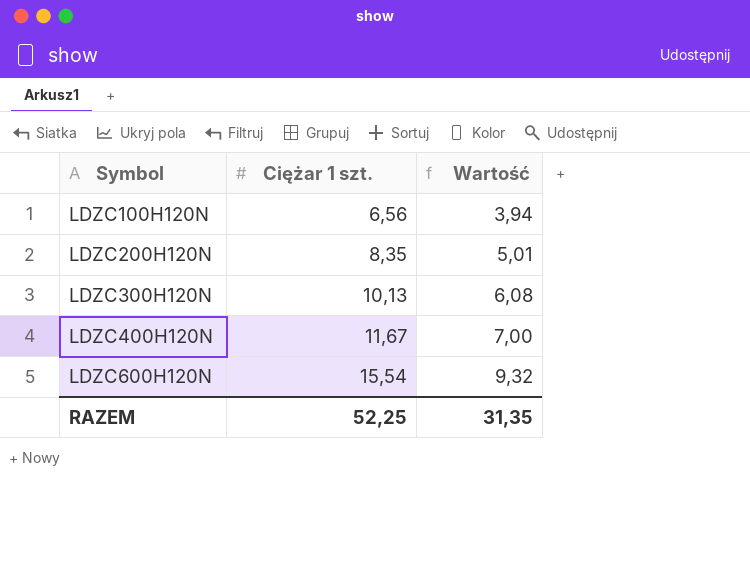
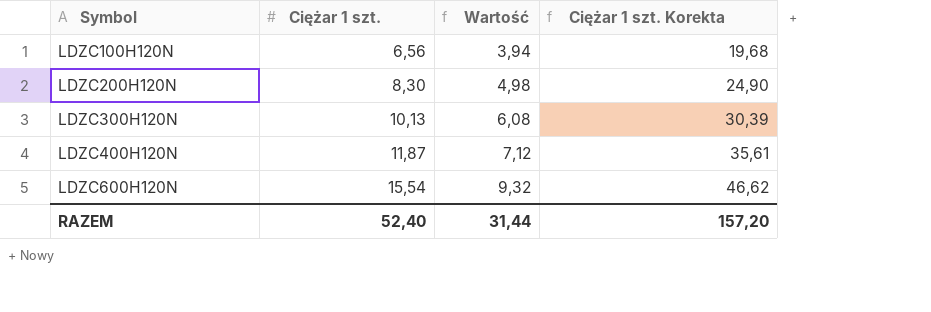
column Ciężar 1 szt. Korekta | formula: none -> [Ciężar 1 szt.] * 3
LDZC200H120N | Ciężar 1 szt.: 8,35 -> 8,30
LDZC200H120N | Wartość: 5,01 -> 4,98
LDZC400H120N | Ciężar 1 szt.: 11,67 -> 11,87
LDZC400H120N | Wartość: 7,00 -> 7,12
RAZEM | Ciężar 1 szt.: 52,25 -> 52,40
RAZEM | Wartość: 31,35 -> 31,44

